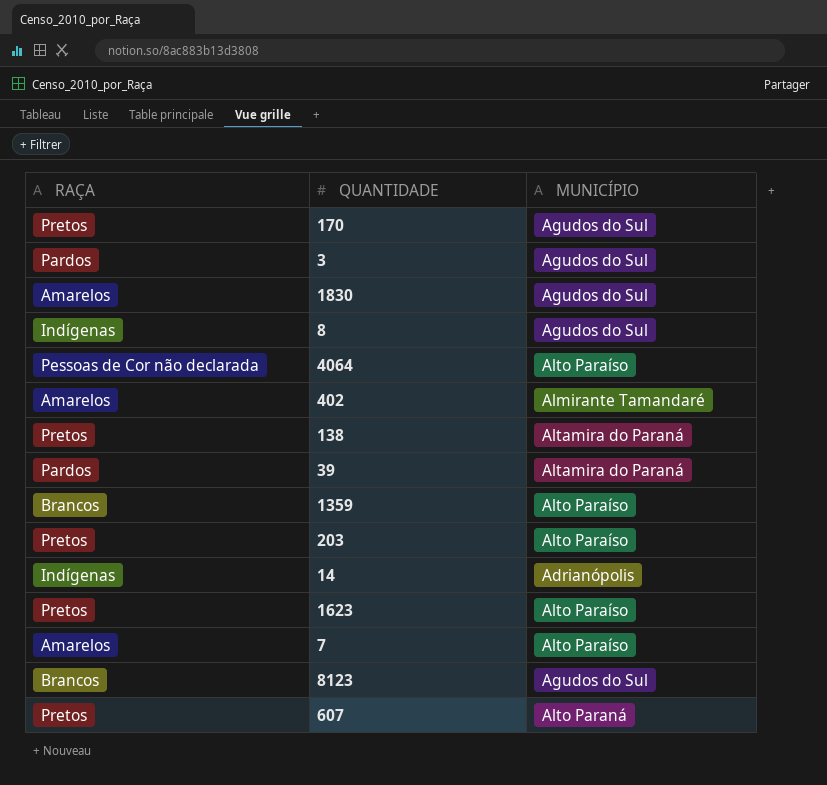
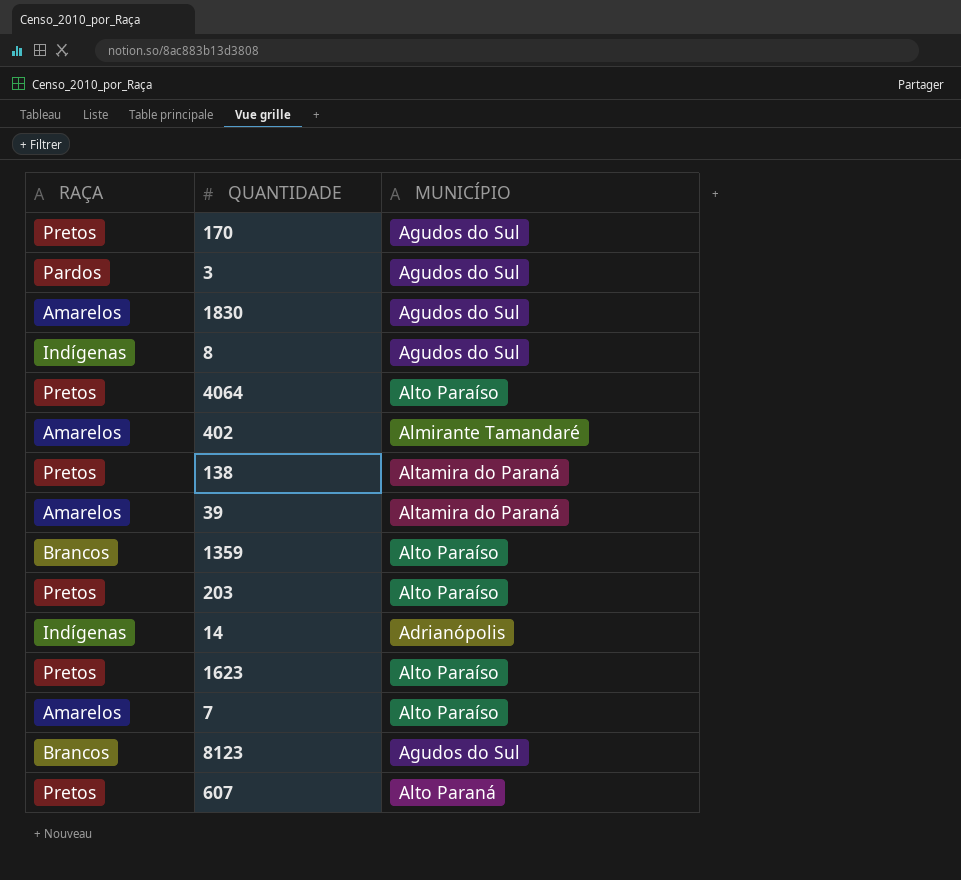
4064 | RAÇA: Pessoas de Cor não declarada -> Pretos
39 | RAÇA: Pardos -> Amarelos

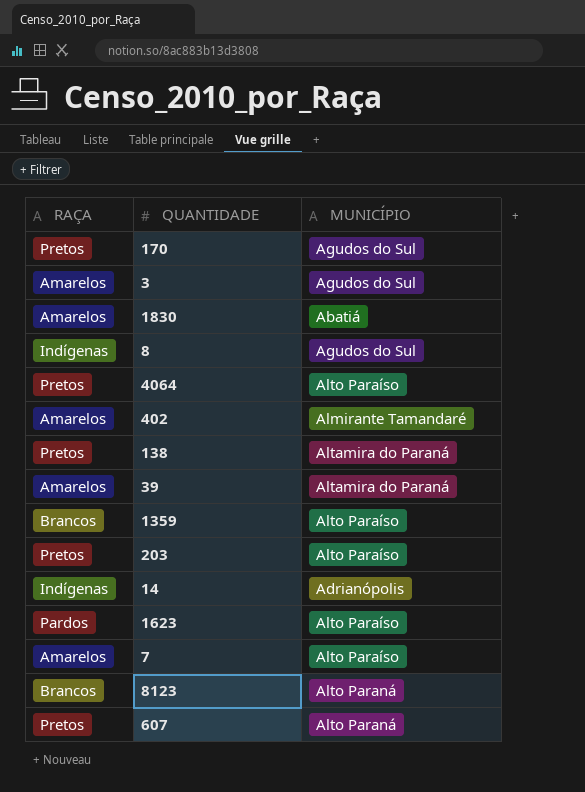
3 | RAÇA: Pardos -> Amarelos
1830 | MUNICÍPIO: Agudos do Sul -> Abatiá
1623 | RAÇA: Pretos -> Pardos
8123 | MUNICÍPIO: Agudos do Sul -> Alto Paraná

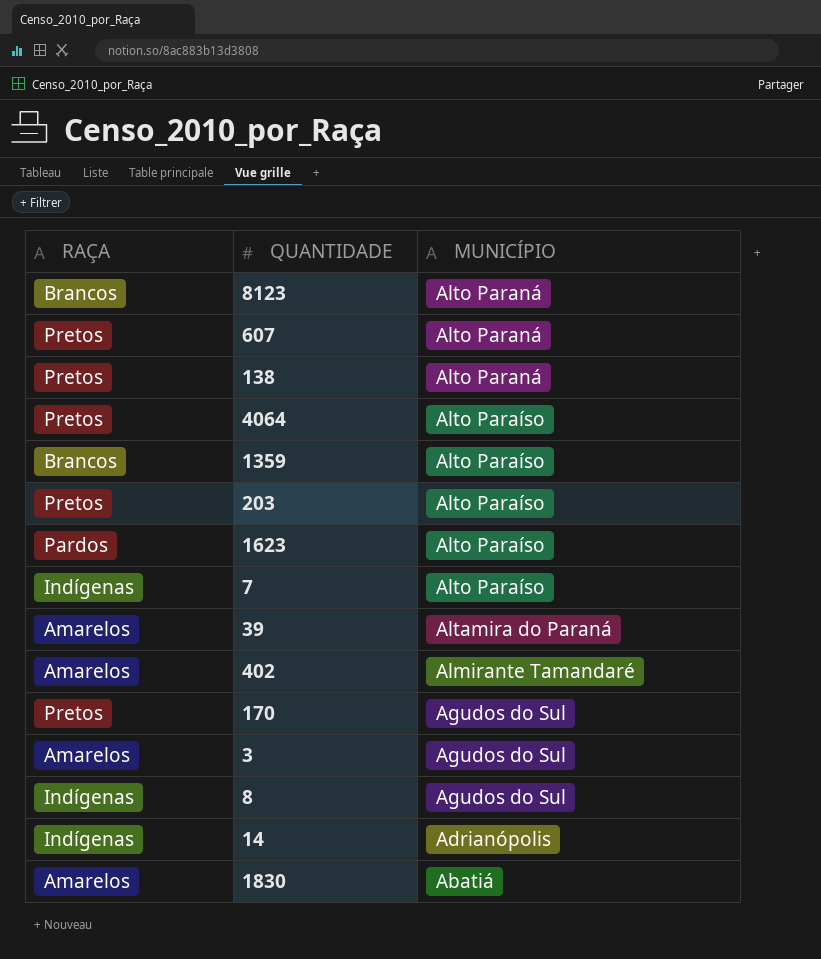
row order: none -> MUNICÍPIO descending
138 | MUNICÍPIO: Altamira do Paraná -> Alto Paraná
7 | RAÇA: Amarelos -> Indígenas

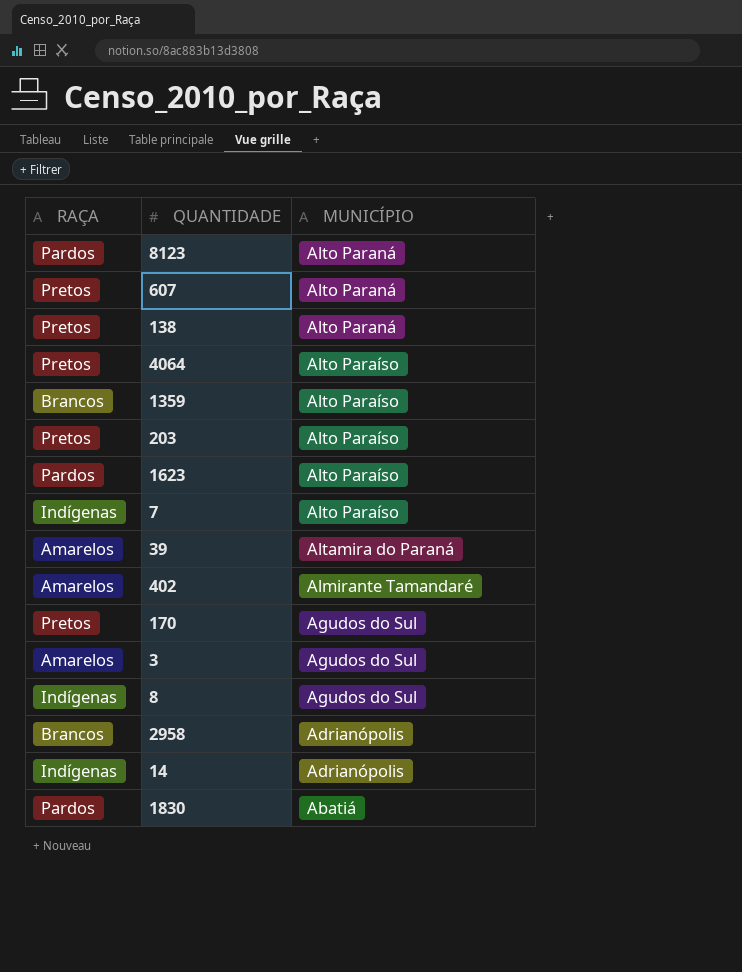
8123 | RAÇA: Brancos -> Pardos
row 2958: none -> Brancos | Adrianópolis
1830 | RAÇA: Amarelos -> Pardos

